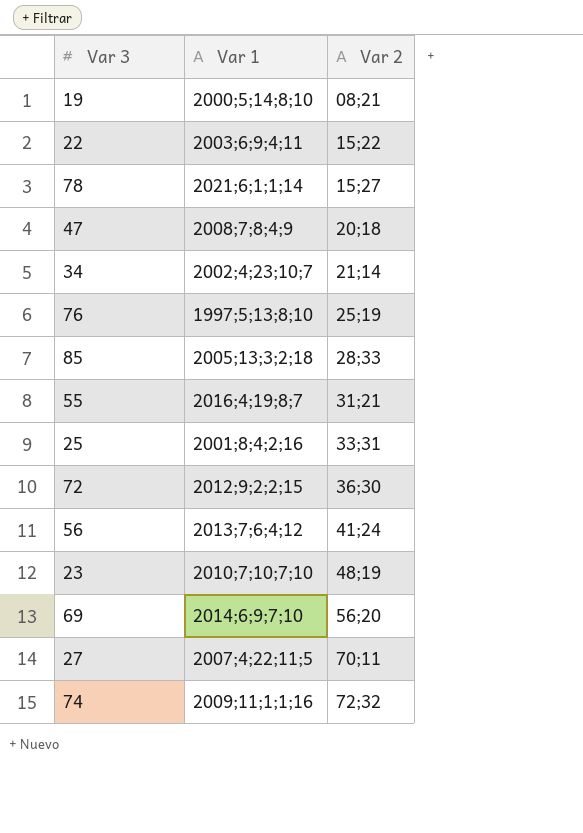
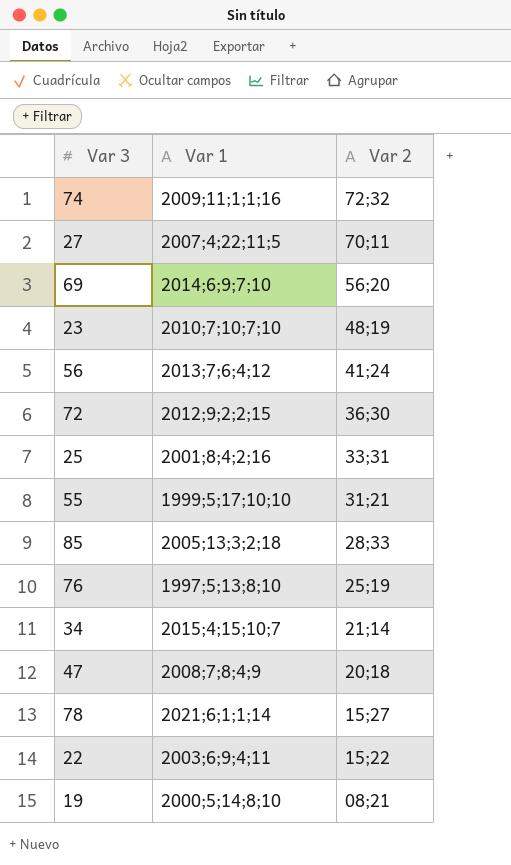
row order: Var 2 ascending -> Var 2 descending
55 | Var 1: 2016;4;19;8;7 -> 1999;5;17;10;10
34 | Var 1: 2002;4;23;10;7 -> 2015;4;15;10;7

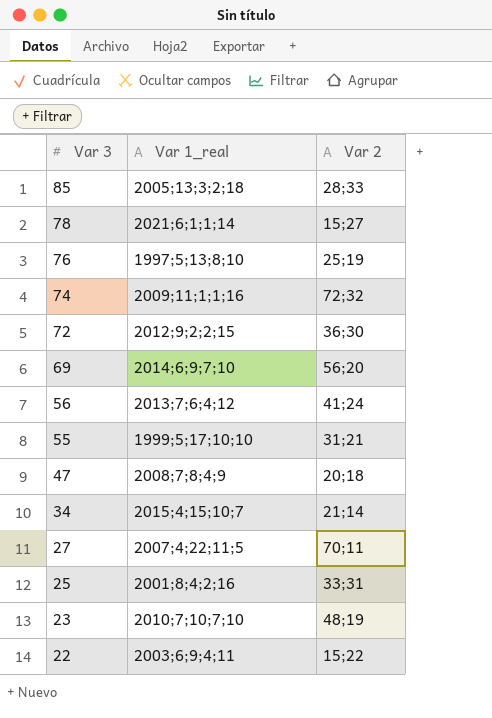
row order: Var 2 descending -> Var 3 descending
column name: Var 1 -> Var 1_real
row 19: 2000;5;14;8;10 | 08;21 -> none

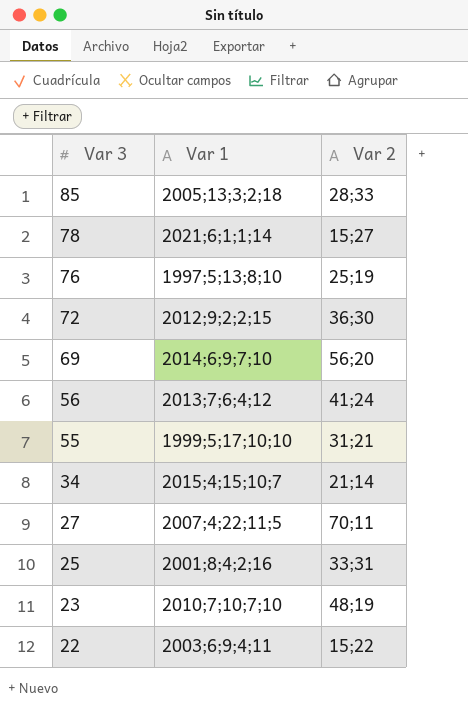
column name: Var 1_real -> Var 1
row 74: 2009;11;1;1;16 | 72;32 -> none
row 47: 2008;7;8;4;9 | 20;18 -> none

